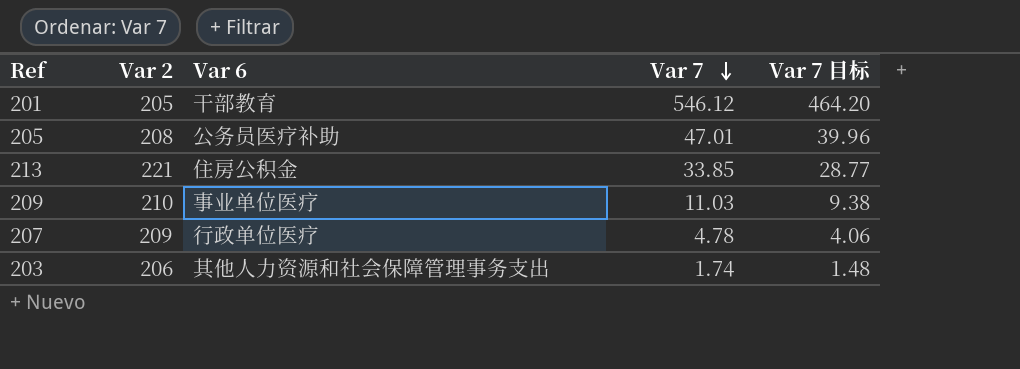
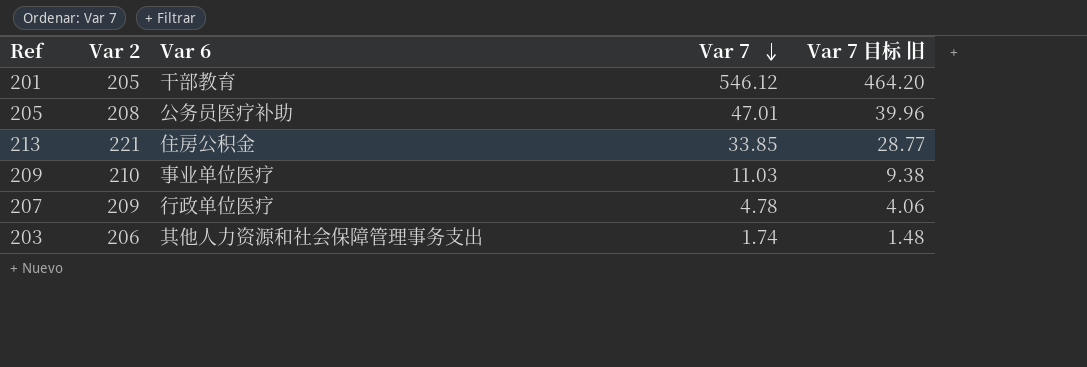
column name: Var 7 目标 -> Var 7 目标 旧

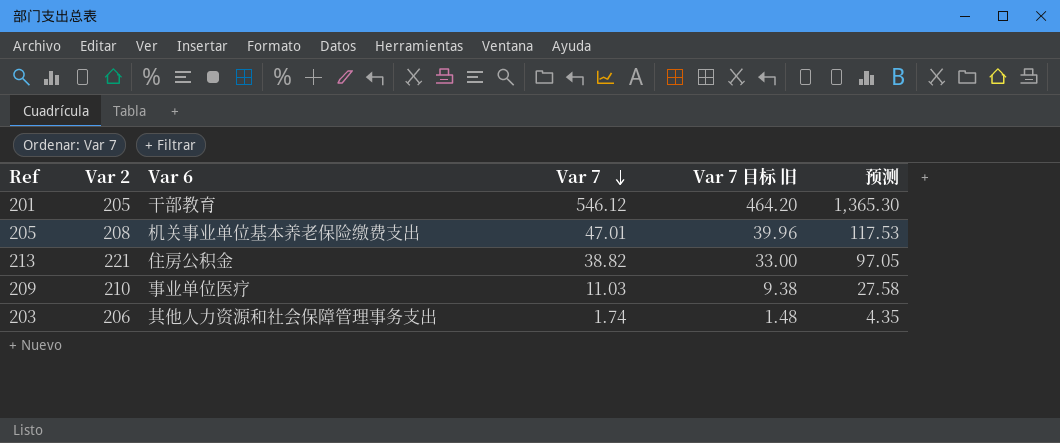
column 预测 | formula: none -> [Var 7] * 2.5
row 207: 209 | 行政单位医疗 | 4.78 | 4.06 -> none
205 | Var 6: 公务员医疗补助 -> 机关事业单位基本养老保险缴费支出
213 | Var 7: 33.85 -> 38.82
213 | Var 7 目标 旧: 28.77 -> 33.00

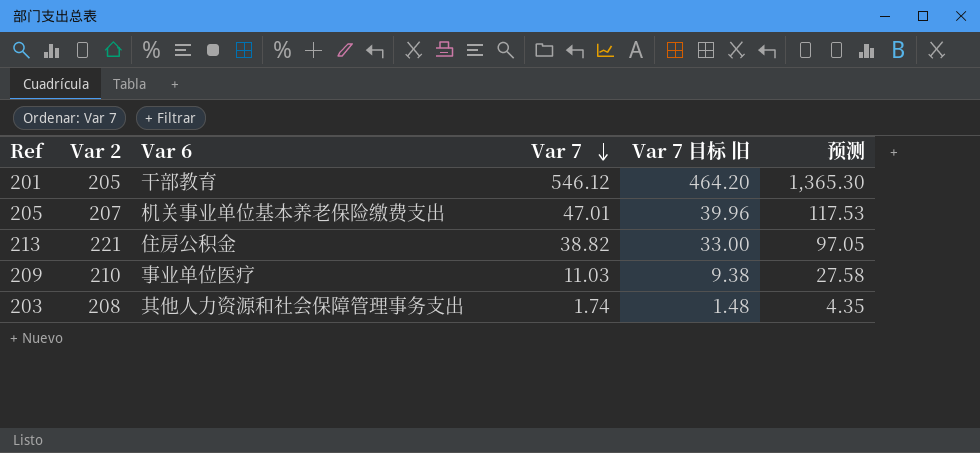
205 | Var 2: 208 -> 207
203 | Var 2: 206 -> 208

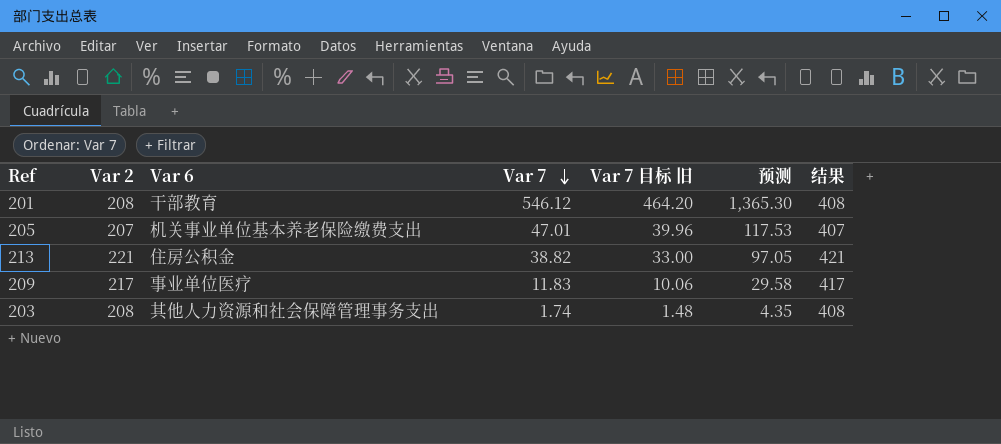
column 结果 | formula: none -> [Var 2] + 200
201 | Var 2: 205 -> 208
209 | Var 2: 210 -> 217
209 | Var 7: 11.03 -> 11.83
209 | Var 7 目标 旧: 9.38 -> 10.06
209 | 预测: 27.58 -> 29.58

